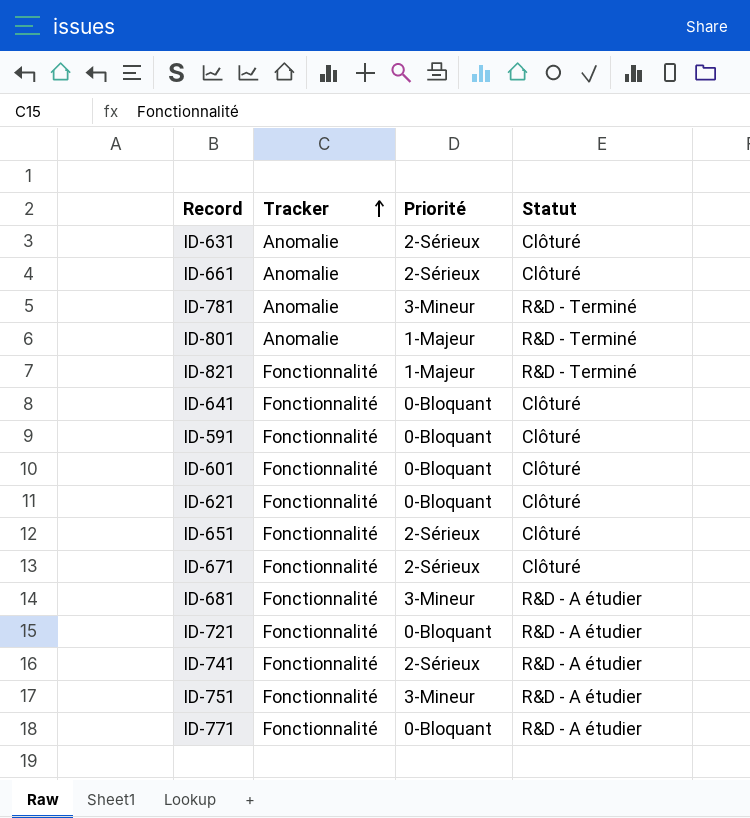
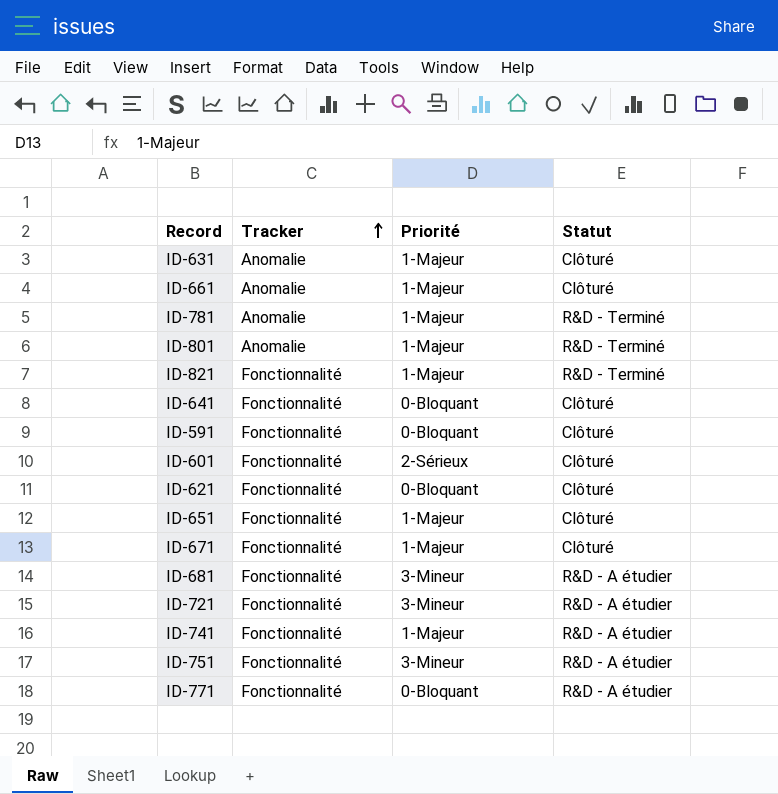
ID-631 | Priorité: 2-Sérieux -> 1-Majeur
ID-661 | Priorité: 2-Sérieux -> 1-Majeur
ID-781 | Priorité: 3-Mineur -> 1-Majeur
ID-601 | Priorité: 0-Bloquant -> 2-Sérieux
ID-651 | Priorité: 2-Sérieux -> 1-Majeur
ID-671 | Priorité: 2-Sérieux -> 1-Majeur
ID-721 | Priorité: 0-Bloquant -> 3-Mineur
ID-741 | Priorité: 2-Sérieux -> 1-Majeur

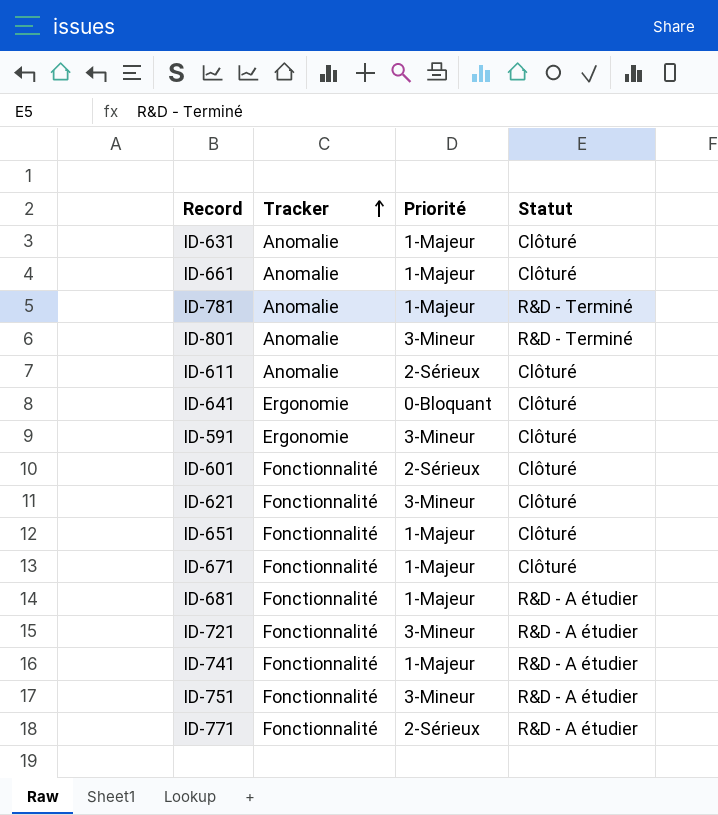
row ID-821: Fonctionnalité | 1-Majeur | R&D - Terminé -> none
ID-801 | Priorité: 1-Majeur -> 3-Mineur
row ID-611: none -> Anomalie | 2-Sérieux | Clôturé
ID-641 | Tracker: Fonctionnalité -> Ergonomie
ID-591 | Tracker: Fonctionnalité -> Ergonomie
ID-591 | Priorité: 0-Bloquant -> 3-Mineur
ID-621 | Priorité: 0-Bloquant -> 3-Mineur
ID-681 | Priorité: 3-Mineur -> 1-Majeur
ID-771 | Priorité: 0-Bloquant -> 2-Sérieux

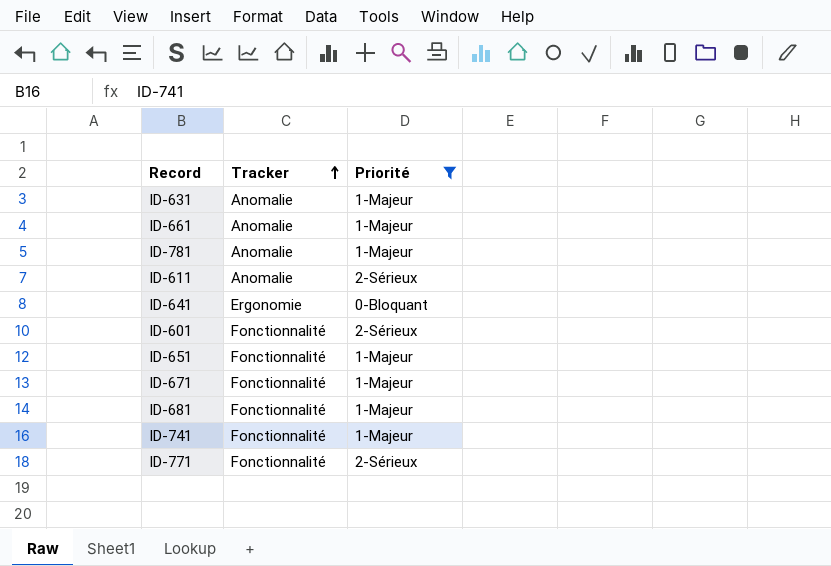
filter: none -> Priorité != 3-Mineur
column Statut | position: 4 -> none

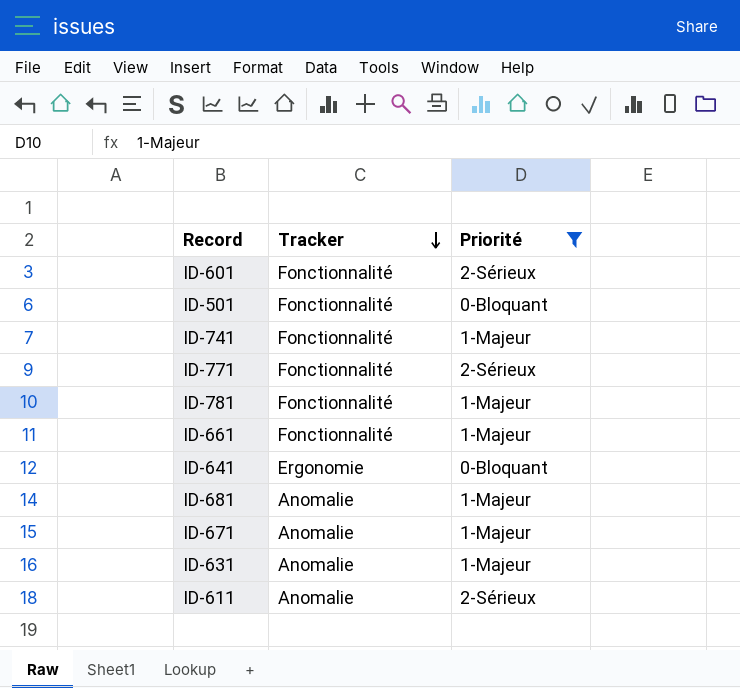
row order: Tracker ascending -> Tracker descending
row ID-651: Fonctionnalité | 1-Majeur -> none
row ID-501: none -> Fonctionnalité | 0-Bloquant
ID-781 | Tracker: Anomalie -> Fonctionnalité
ID-661 | Tracker: Anomalie -> Fonctionnalité
ID-681 | Tracker: Fonctionnalité -> Anomalie
ID-671 | Tracker: Fonctionnalité -> Anomalie

